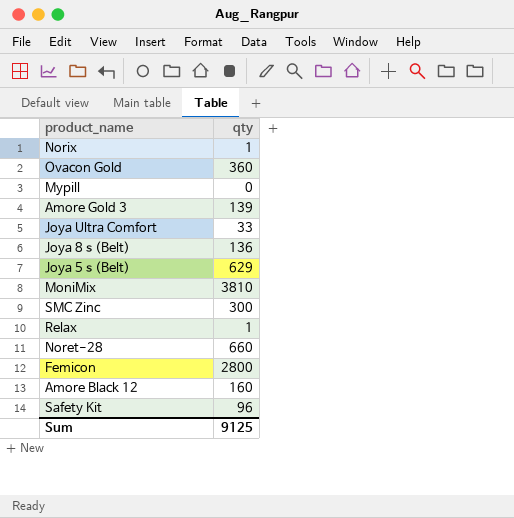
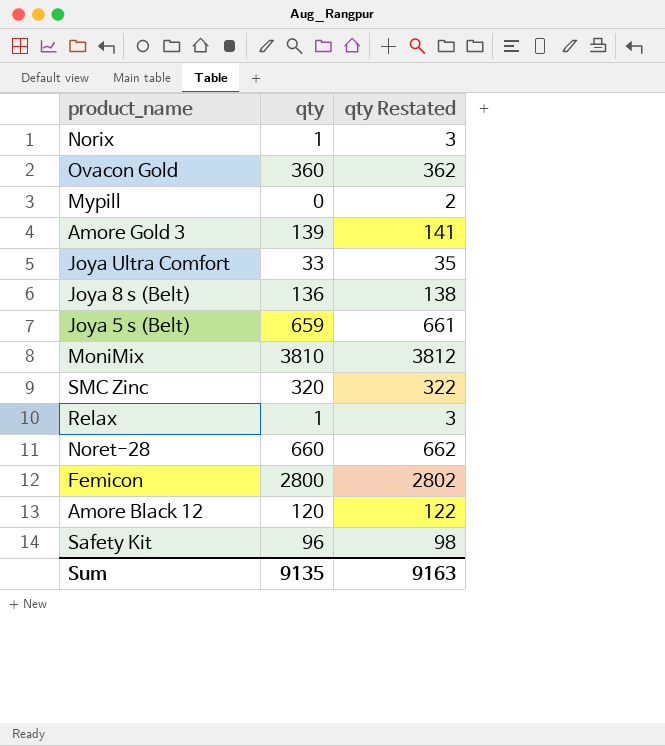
column qty Restated | formula: none -> [qty] + 2
Joya 5 s (Belt) | qty: 629 -> 659
SMC Zinc | qty: 300 -> 320
Amore Black 12 | qty: 160 -> 120
Sum | qty: 9125 -> 9135

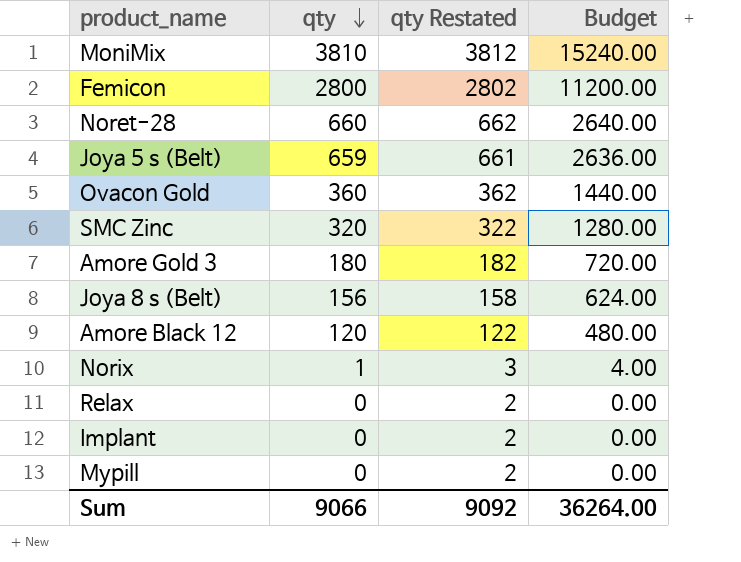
row order: none -> qty descending
column Budget | formula: none -> [qty] * 4
row Joya Ultra Comfort: 33 | 35 -> none
row Safety Kit: 96 | 98 -> none
Amore Gold 3 | qty: 139 -> 180
Amore Gold 3 | qty Restated: 141 -> 182
Joya 8 s (Belt) | qty: 136 -> 156
Joya 8 s (Belt) | qty Restated: 138 -> 158
Relax | qty: 1 -> 0
Relax | qty Restated: 3 -> 2
row Implant: none -> 0 | 2 | 0.00
Sum | qty: 9135 -> 9066
Sum | qty Restated: 9163 -> 9092

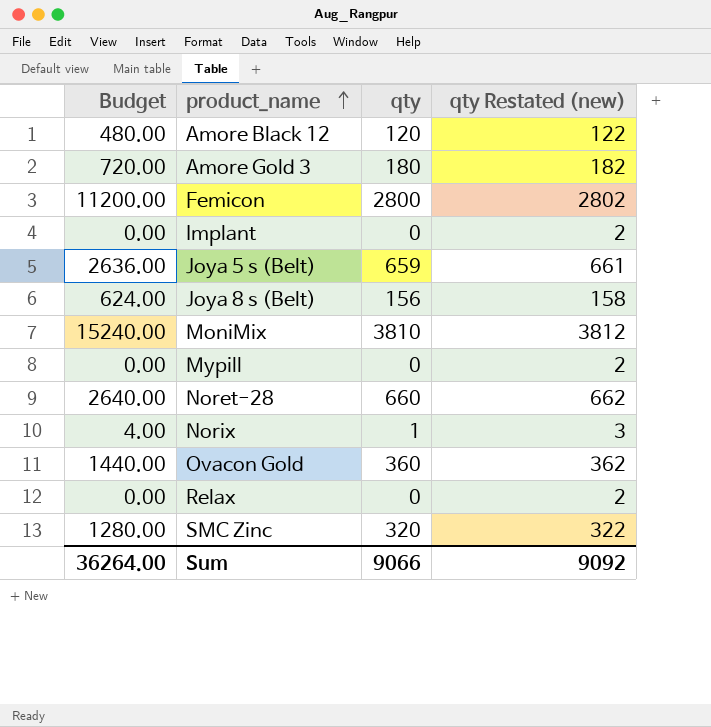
row order: qty descending -> product_name ascending
column Budget | position: 4 -> 1
column name: qty Restated -> qty Restated (new)

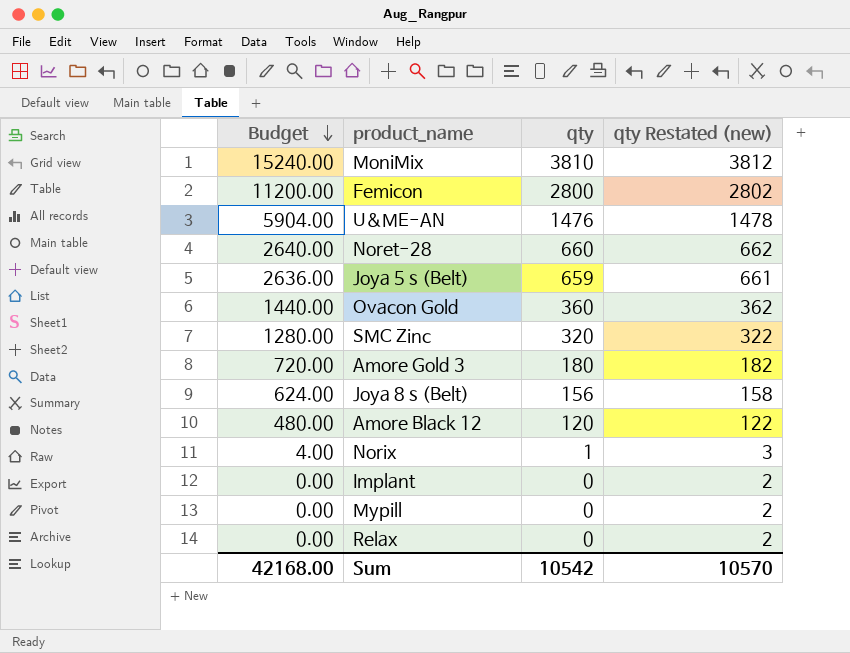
row order: product_name ascending -> Budget descending
row U&ME-AN: none -> 5904.00 | 1476 | 1478
Sum | Budget: 36264.00 -> 42168.00
Sum | qty: 9066 -> 10542
Sum | qty Restated (new): 9092 -> 10570

